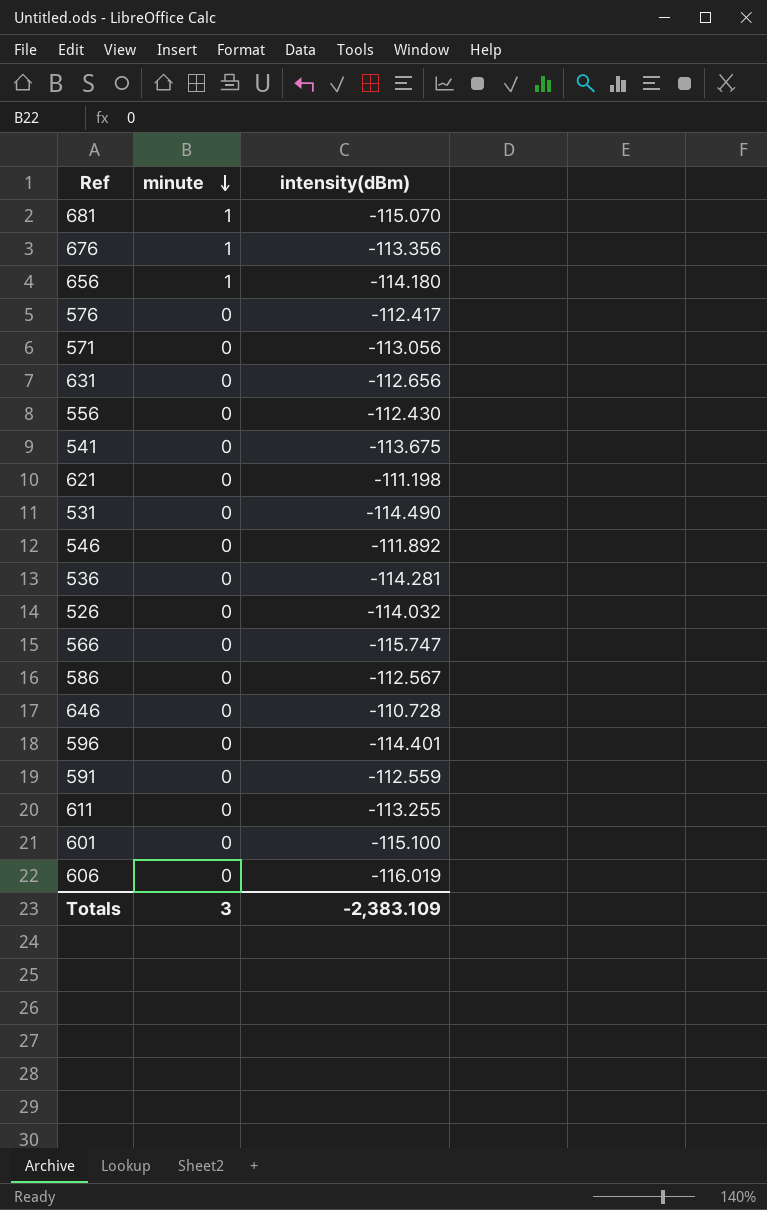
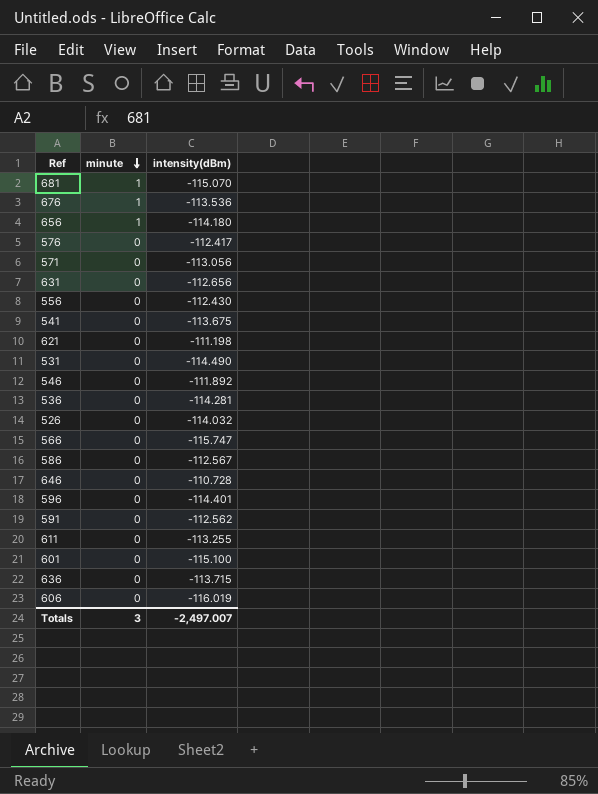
676 | intensity(dBm): -113.356 -> -113.536
591 | intensity(dBm): -112.559 -> -112.562
row 636: none -> 0 | -113.715
Totals | intensity(dBm): -2,383.109 -> -2,497.007

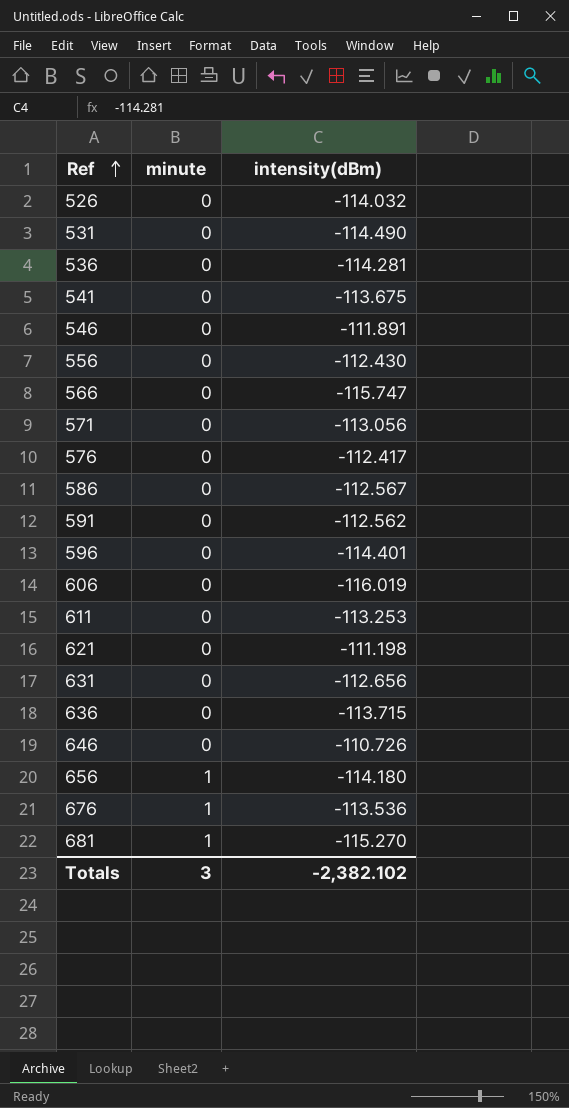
row order: minute descending -> Ref ascending
row 601: 0 | -115.100 -> none
546 | intensity(dBm): -111.892 -> -111.891
611 | intensity(dBm): -113.255 -> -113.253
646 | intensity(dBm): -110.728 -> -110.726
681 | intensity(dBm): -115.070 -> -115.270
Totals | intensity(dBm): -2,497.007 -> -2,382.102

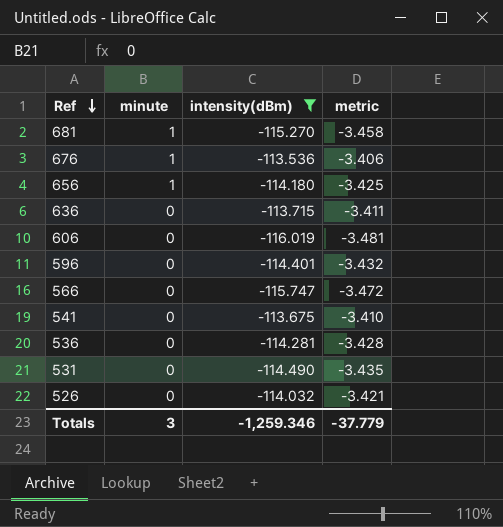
filter: none -> intensity(dBm) <= -113.536
row order: Ref ascending -> Ref descending
column metric | formula: none -> [intensity(dBm)] * 0.03
Totals | intensity(dBm): -2,382.102 -> -1,259.346

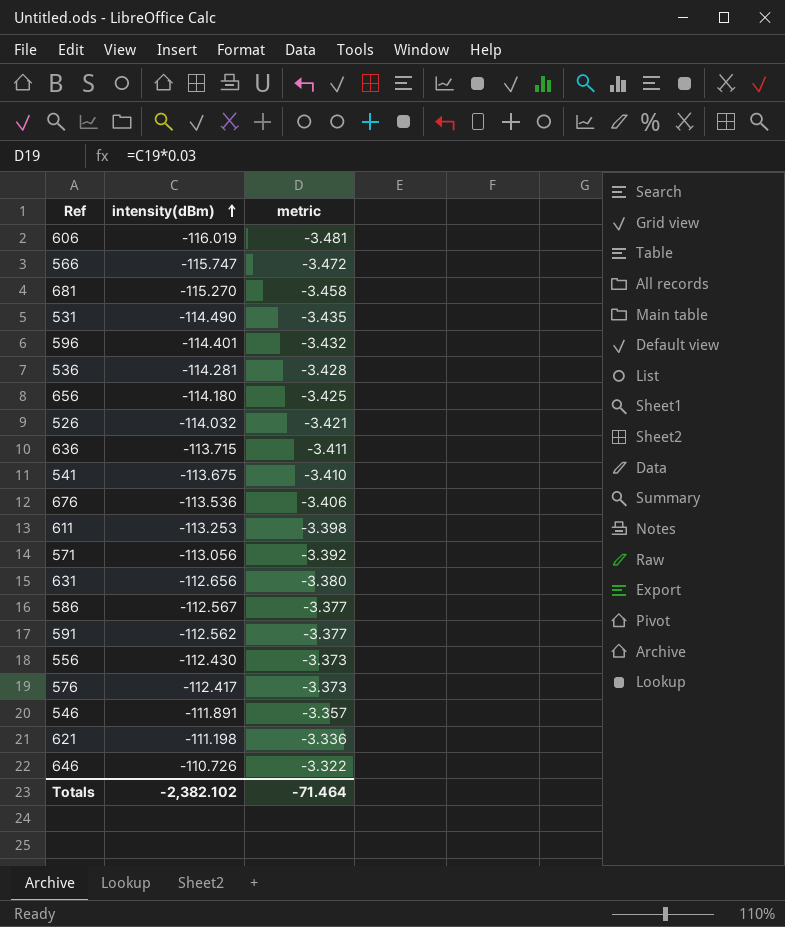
filter: intensity(dBm) <= -113.536 -> none
row order: Ref descending -> intensity(dBm) ascending
column minute | position: 2 -> none
Totals | intensity(dBm): -1,259.346 -> -2,382.102
Totals | metric: -37.779 -> -71.464

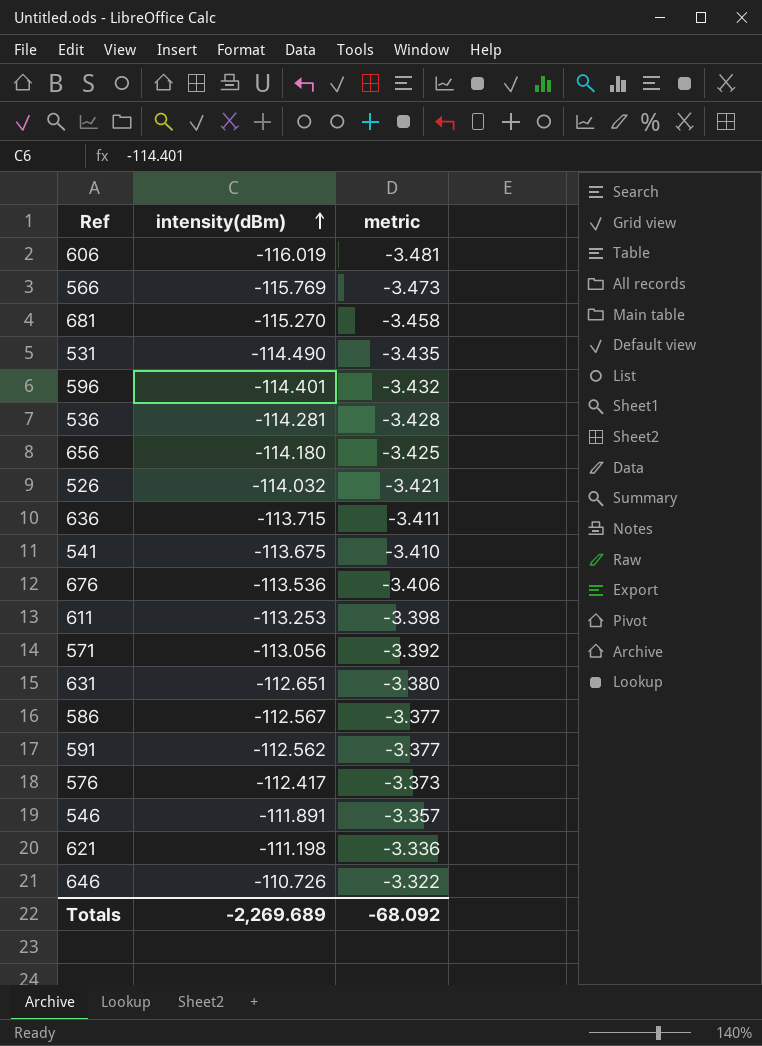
row 556: -112.430 | -3.373 -> none
566 | intensity(dBm): -115.747 -> -115.769
566 | metric: -3.472 -> -3.473
631 | intensity(dBm): -112.656 -> -112.651
Totals | intensity(dBm): -2,382.102 -> -2,269.689
Totals | metric: -71.464 -> -68.092

